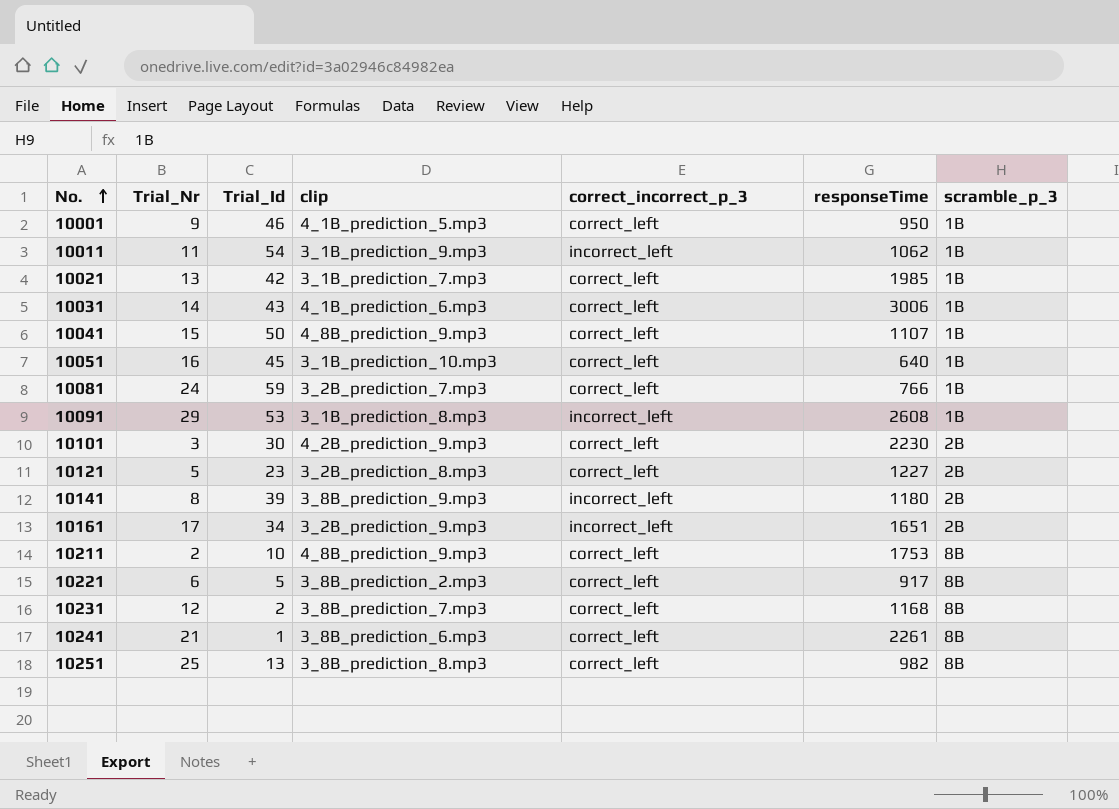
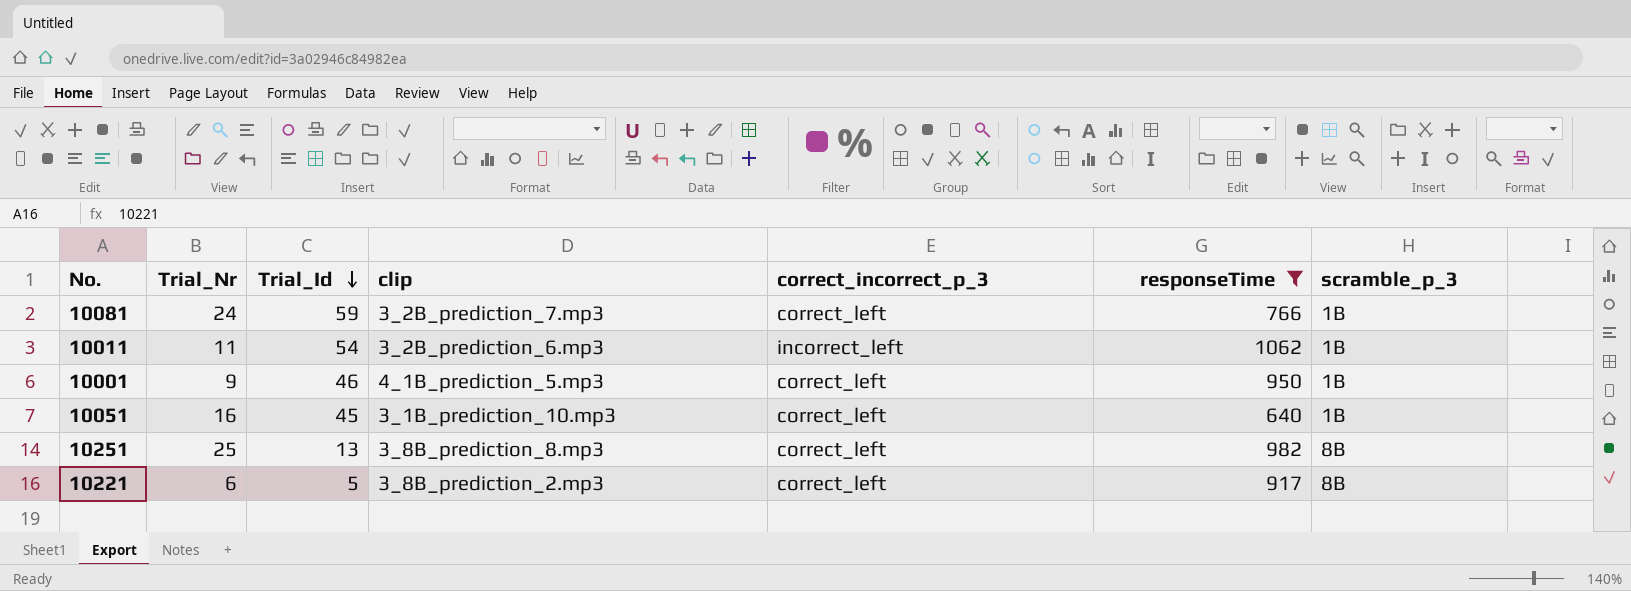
filter: none -> responseTime <= 1062
row order: No. ascending -> Trial_Id descending
10011 | clip: 3_1B_prediction_9.mp3 -> 3_2B_prediction_6.mp3

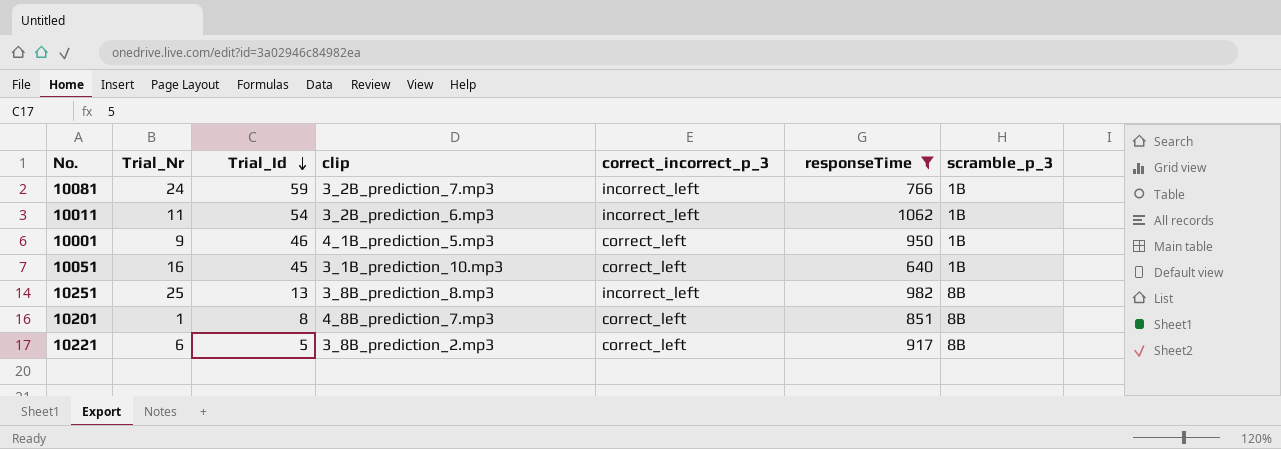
10081 | correct_incorrect_p_3: correct_left -> incorrect_left
10251 | correct_incorrect_p_3: correct_left -> incorrect_left
row 10201: none -> 1 | 8 | 4_8B_prediction_7.mp3 | correct_left | 851 | 8B

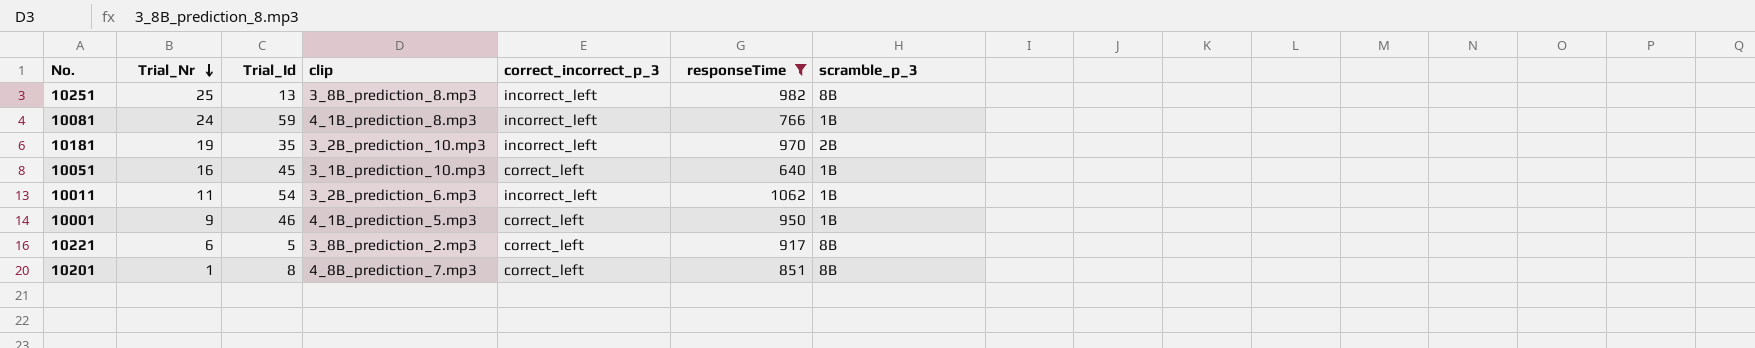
row order: Trial_Id descending -> Trial_Nr descending
10081 | clip: 3_2B_prediction_7.mp3 -> 4_1B_prediction_8.mp3
row 10181: none -> 19 | 35 | 3_2B_prediction_10.mp3 | incorrect_left | 970 | 2B

